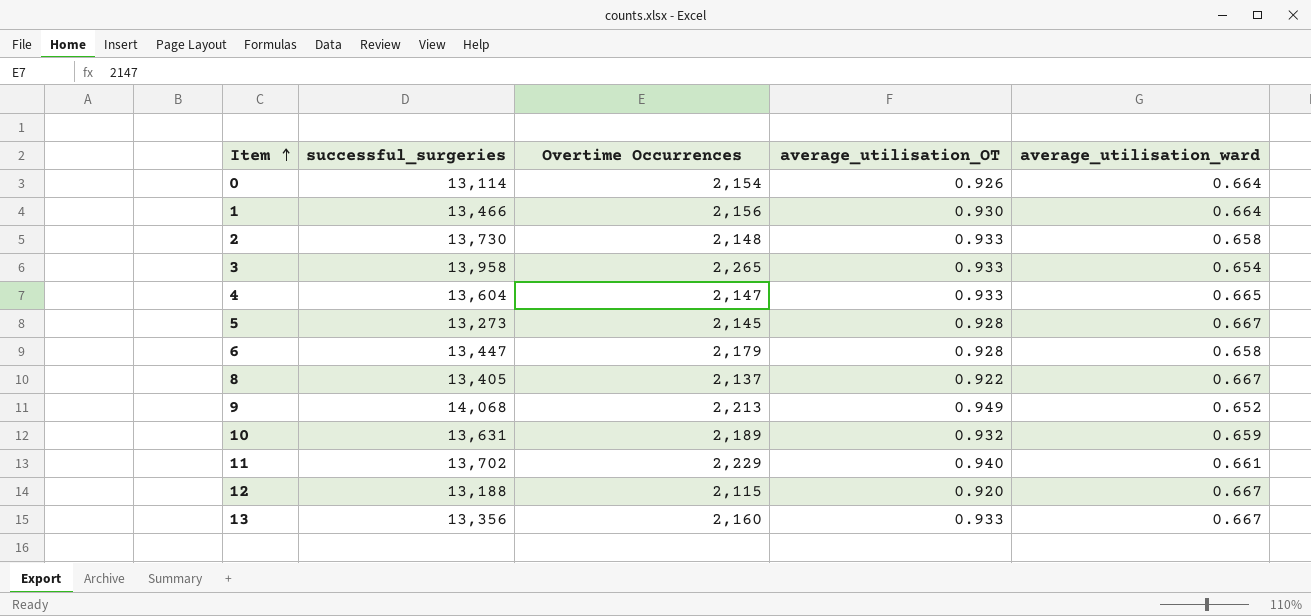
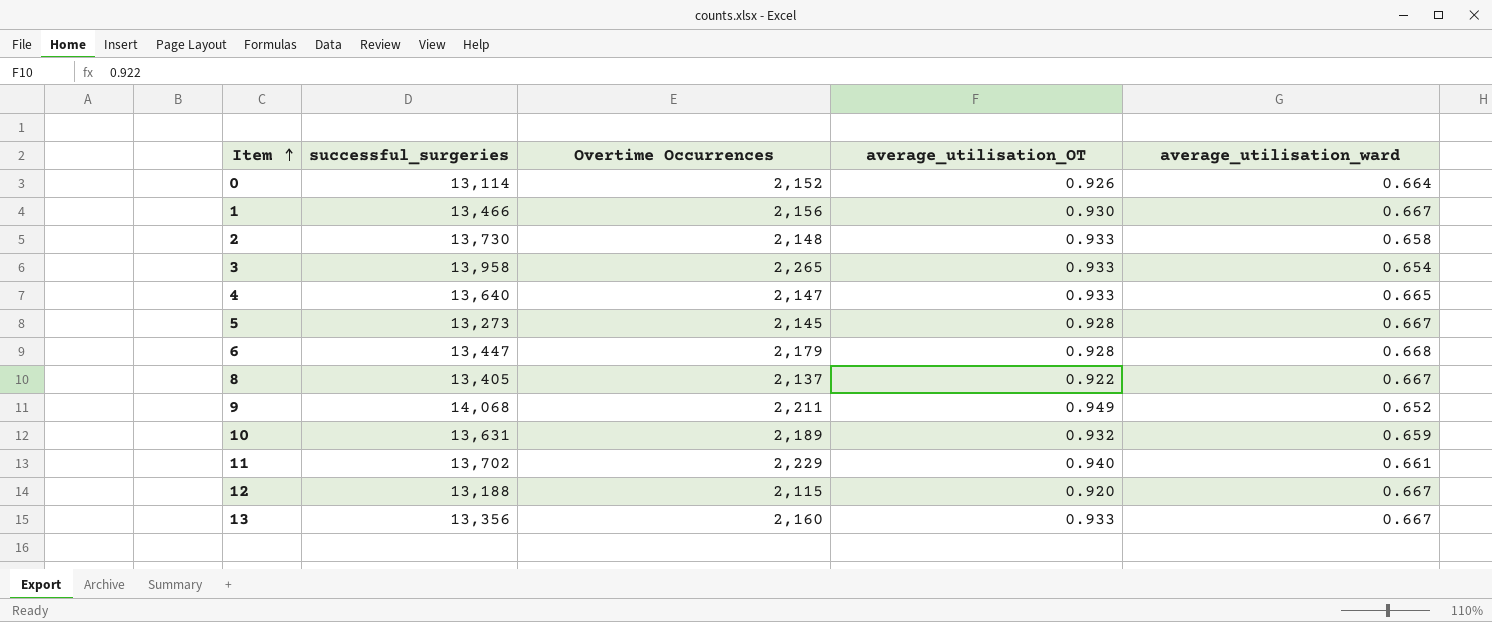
0 | Overtime Occurrences: 2,154 -> 2,152
1 | average_utilisation_ward: 0.664 -> 0.667
4 | successful_surgeries: 13,604 -> 13,640
6 | average_utilisation_ward: 0.658 -> 0.668
9 | Overtime Occurrences: 2,213 -> 2,211

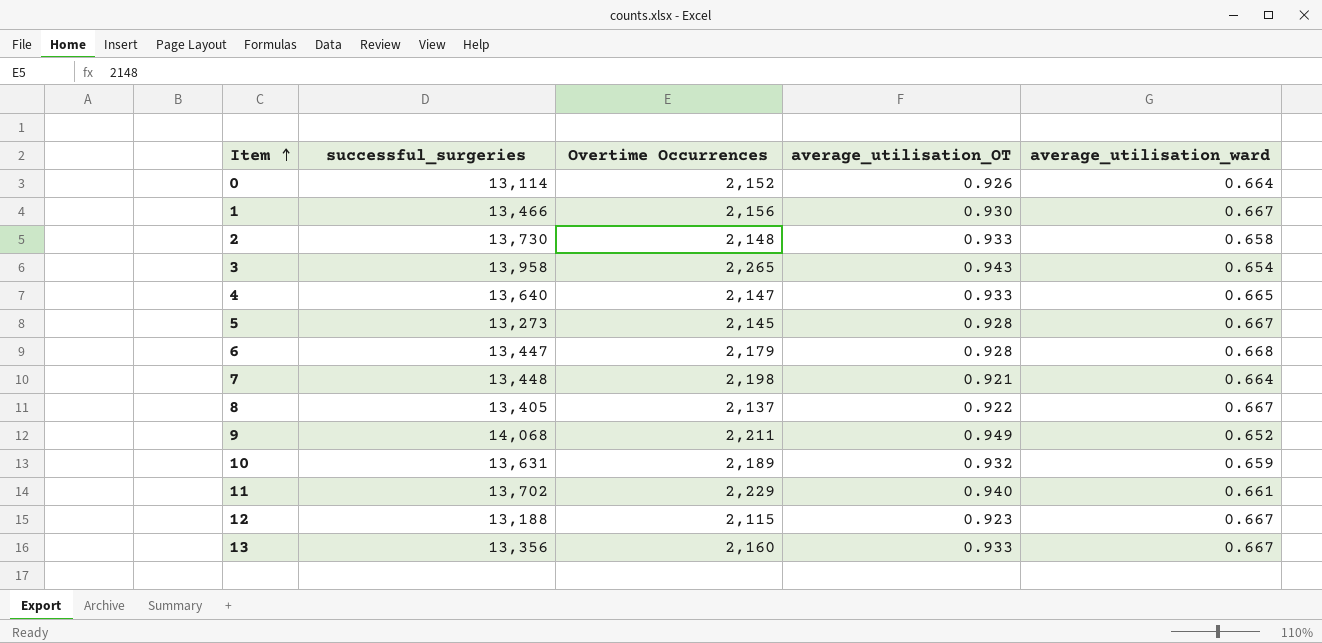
3 | average_utilisation_OT: 0.933 -> 0.943
row 7: none -> 13,448 | 2,198 | 0.921 | 0.664
12 | average_utilisation_OT: 0.920 -> 0.923

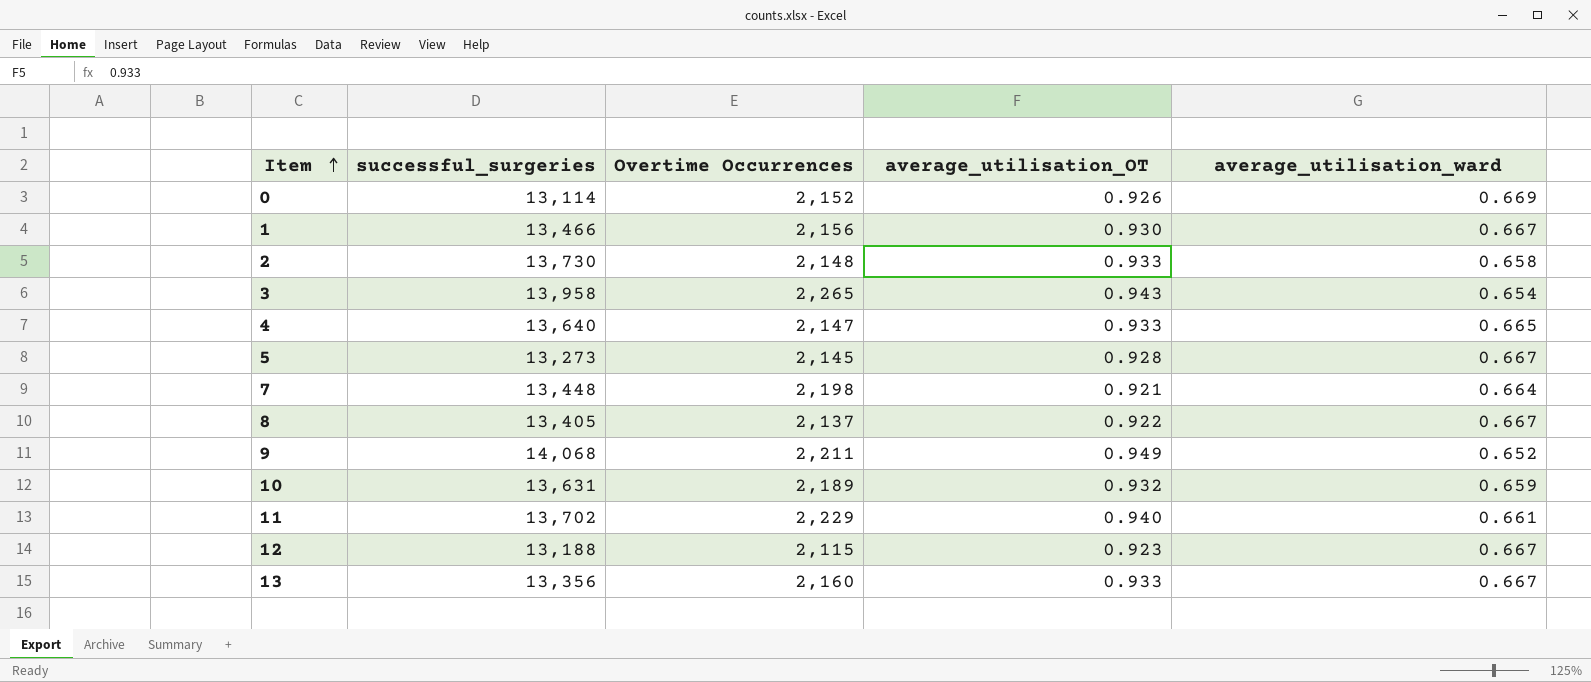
row 6: 13,447 | 2,179 | 0.928 | 0.668 -> none
0 | average_utilisation_ward: 0.664 -> 0.669

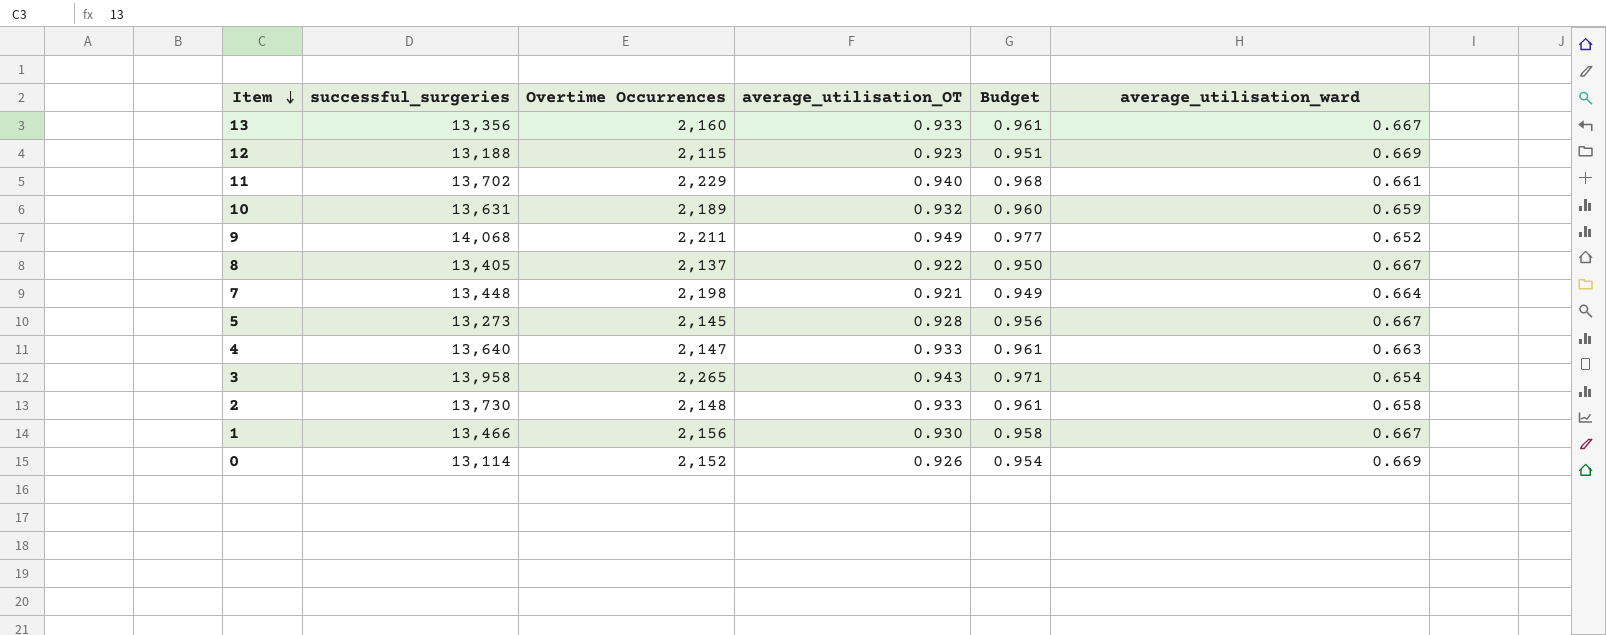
row order: Item ascending -> Item descending
column Budget | formula: none -> [average_utilisation_OT] * 1.03
12 | average_utilisation_ward: 0.667 -> 0.669
4 | average_utilisation_ward: 0.665 -> 0.663

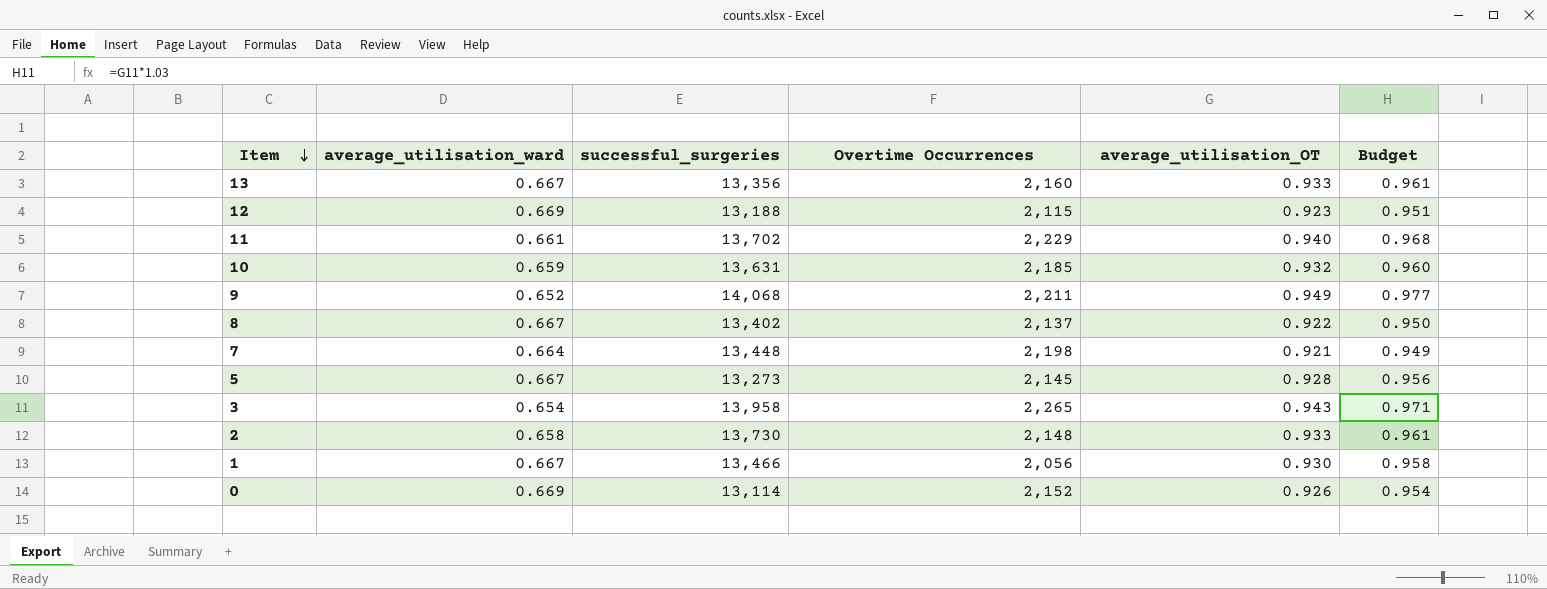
column average_utilisation_ward | position: 6 -> 2
row 4: 13,640 | 2,147 | 0.933 | 0.961 | 0.663 -> none
10 | Overtime Occurrences: 2,189 -> 2,185
8 | successful_surgeries: 13,405 -> 13,402
1 | Overtime Occurrences: 2,156 -> 2,056

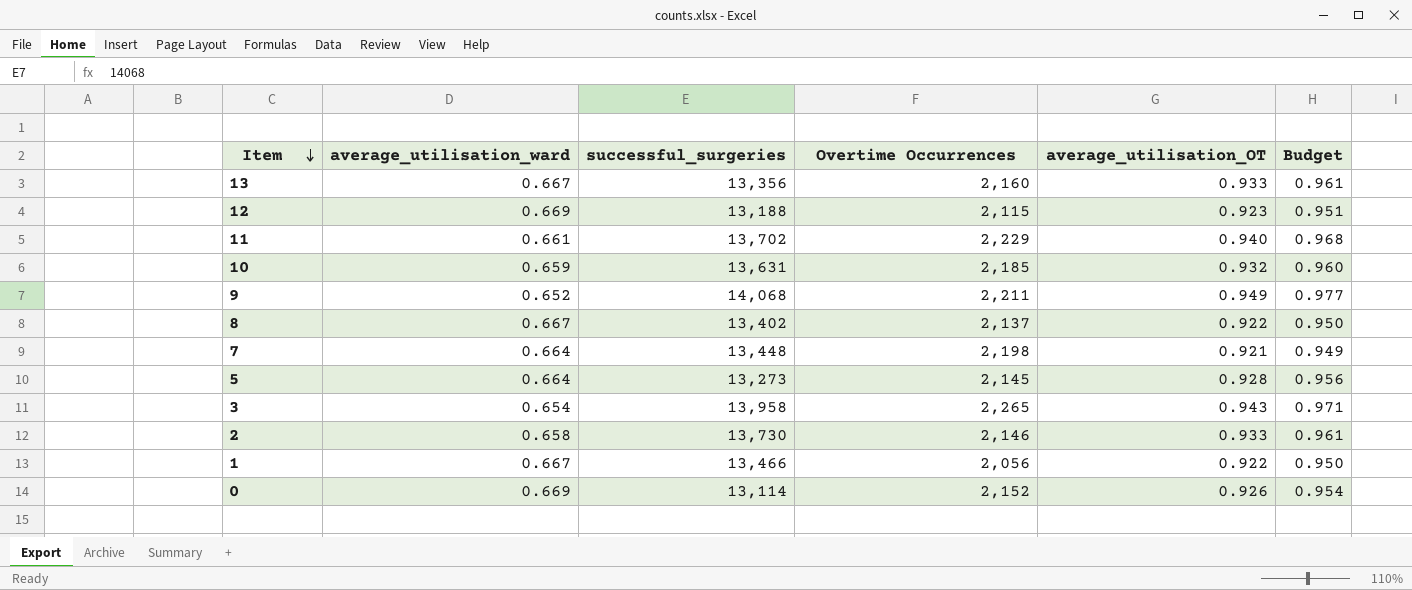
5 | average_utilisation_ward: 0.667 -> 0.664
2 | Overtime Occurrences: 2,148 -> 2,146
1 | average_utilisation_OT: 0.930 -> 0.922
1 | Budget: 0.958 -> 0.950

